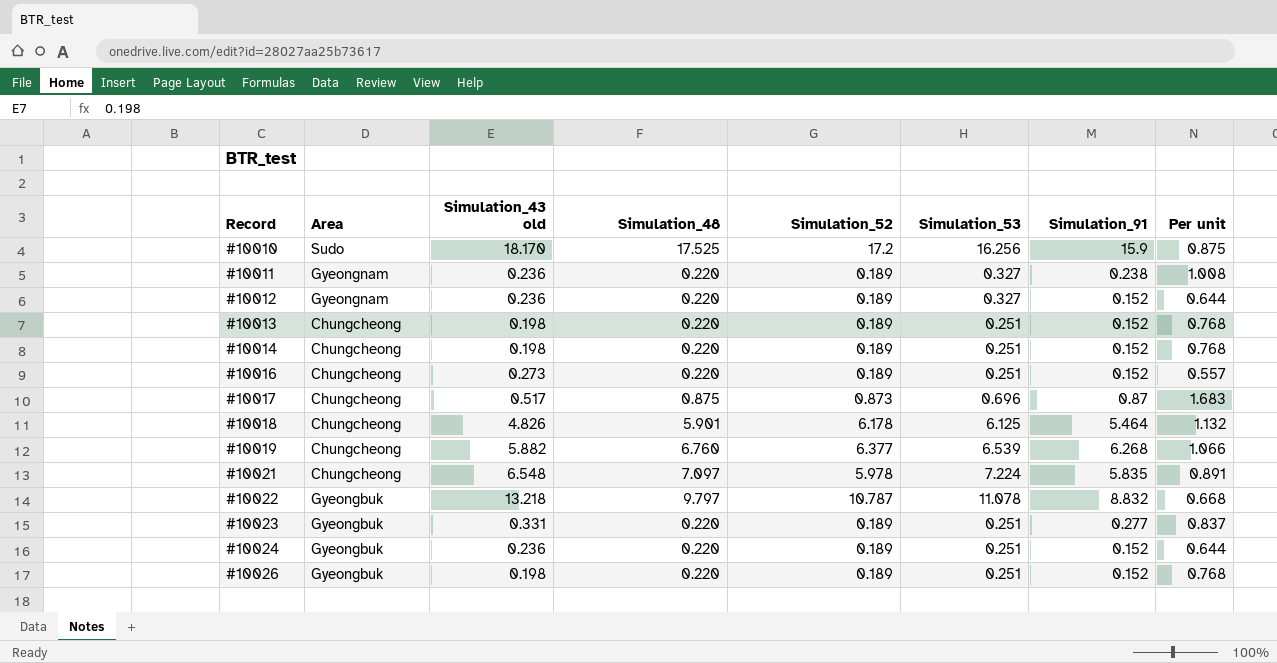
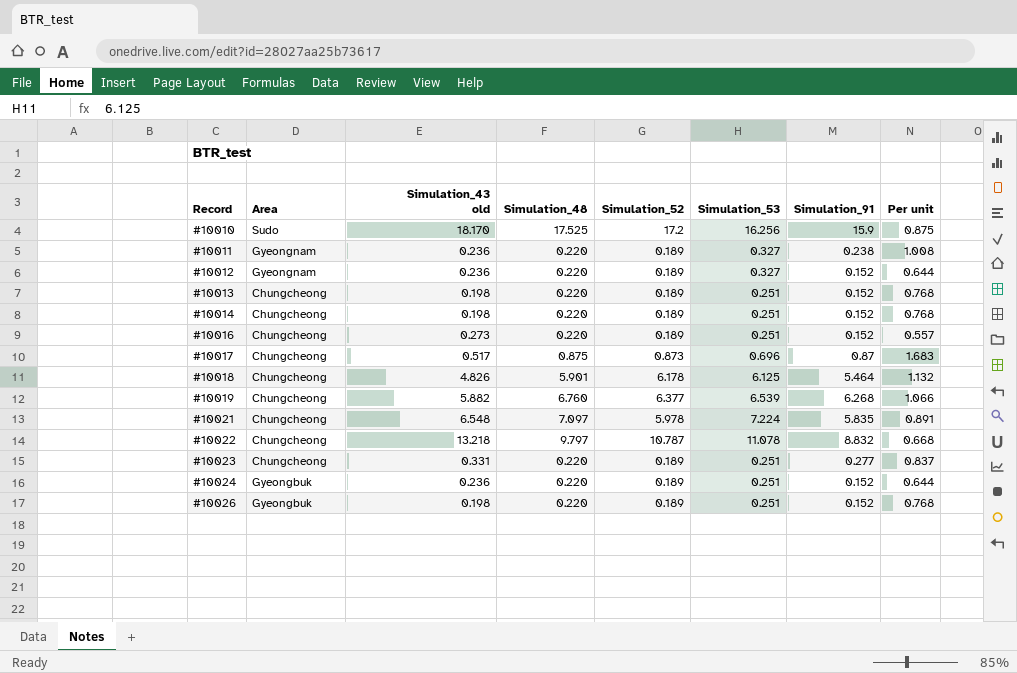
#10022 | Area: Gyeongbuk -> Chungcheong
#10023 | Area: Gyeongbuk -> Chungcheong

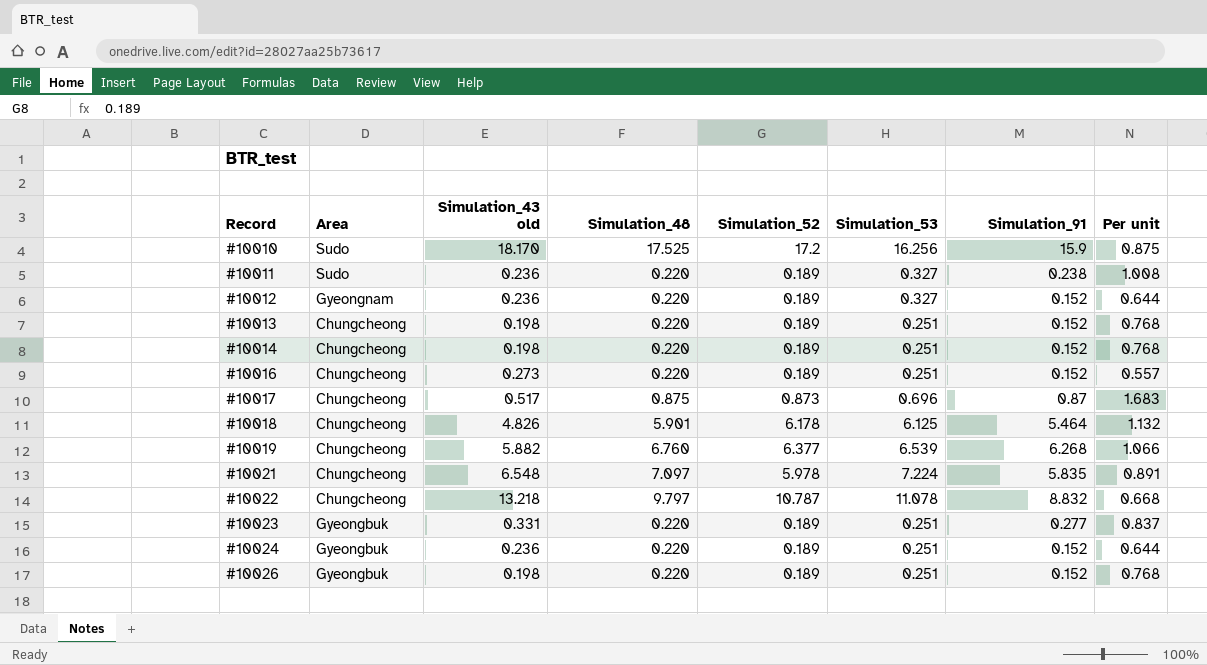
#10011 | Area: Gyeongnam -> Sudo
#10023 | Area: Chungcheong -> Gyeongbuk

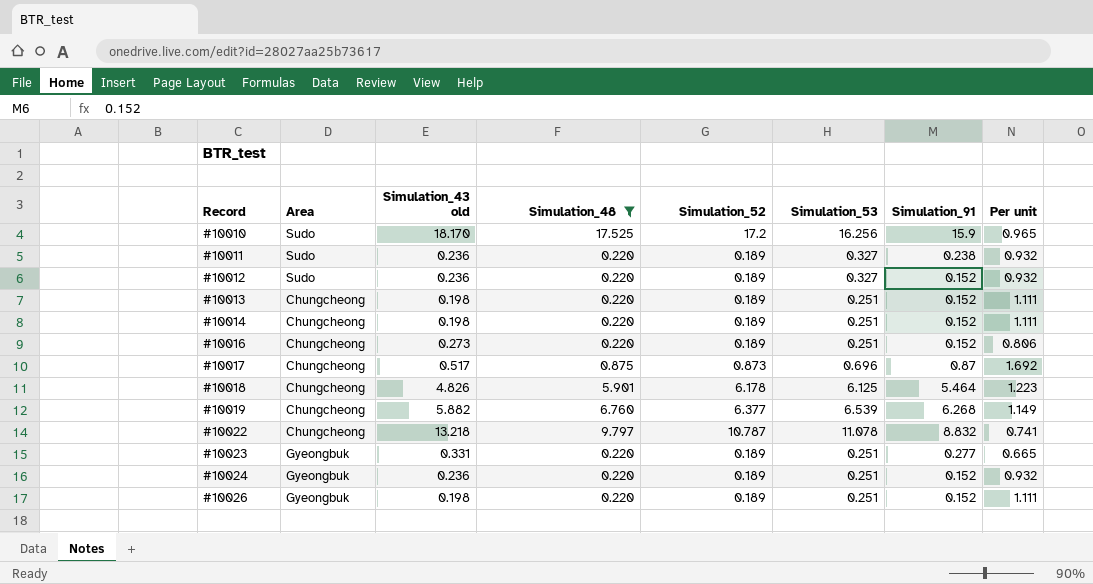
filter: none -> Simulation_48 != 7.097
column Per unit | formula: [Simulation_91] / [Simulation_43 old] -> [Simulation_48] / [Simulation_43 old]
#10012 | Area: Gyeongnam -> Sudo

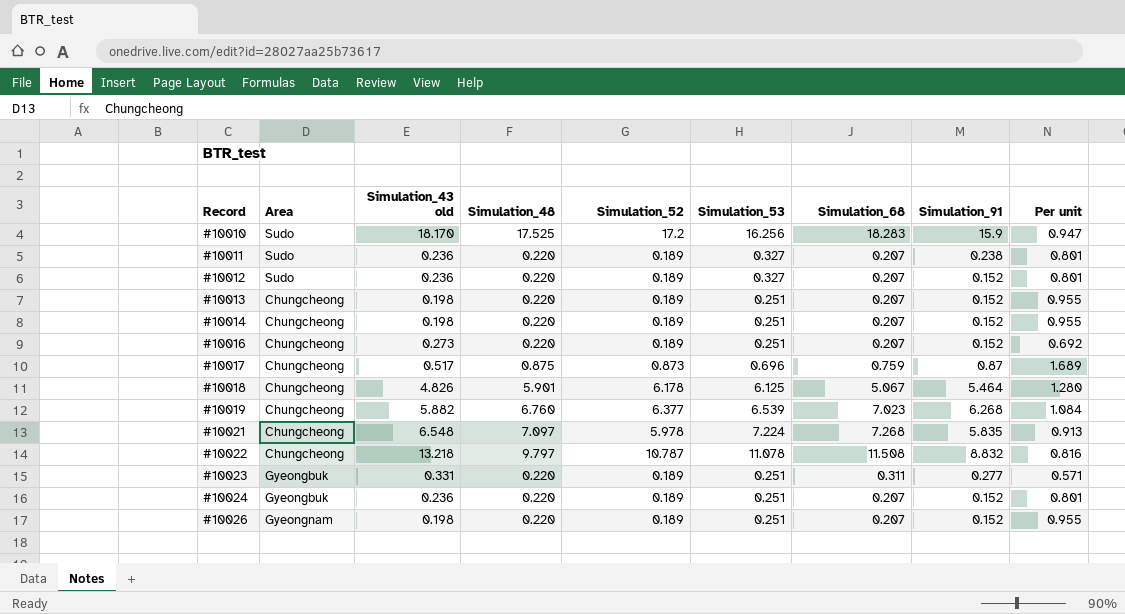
filter: Simulation_48 != 7.097 -> none
column Simulation_68 | position: none -> 7
column Per unit | formula: [Simulation_48] / [Simulation_43 old] -> [Simulation_52] / [Simulation_43 old]
#10026 | Area: Gyeongbuk -> Gyeongnam

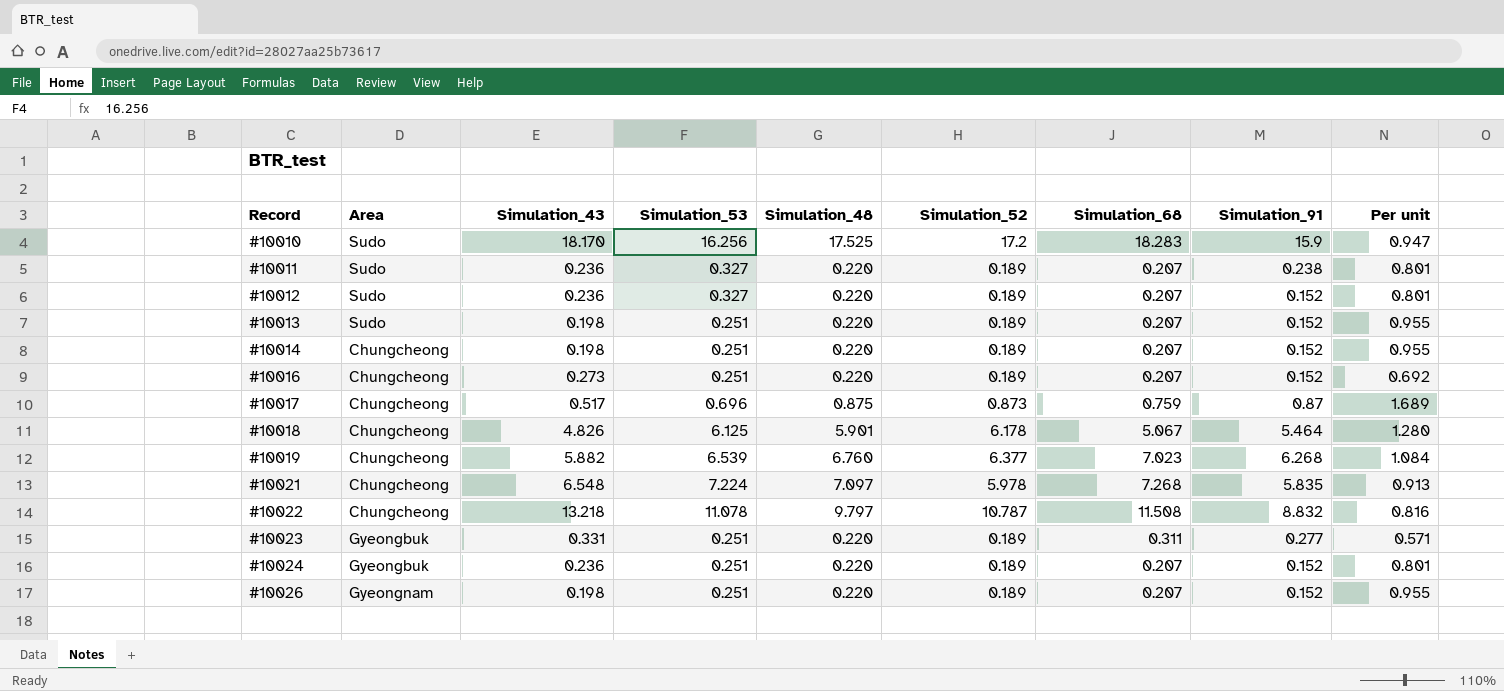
column name: Simulation_43 old -> Simulation_43
column Simulation_53 | position: 6 -> 4
#10013 | Area: Chungcheong -> Sudo

